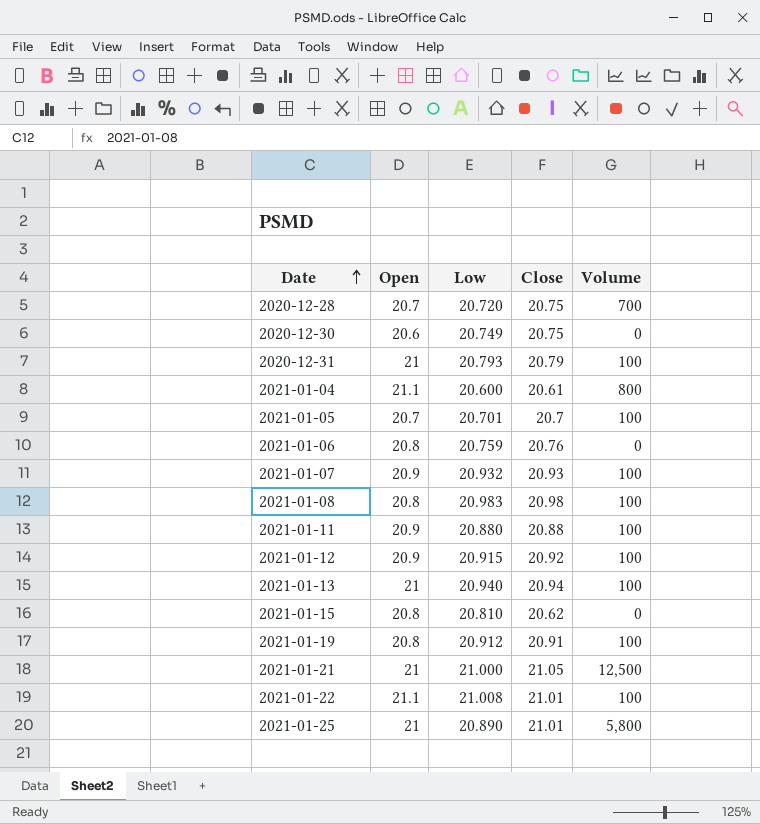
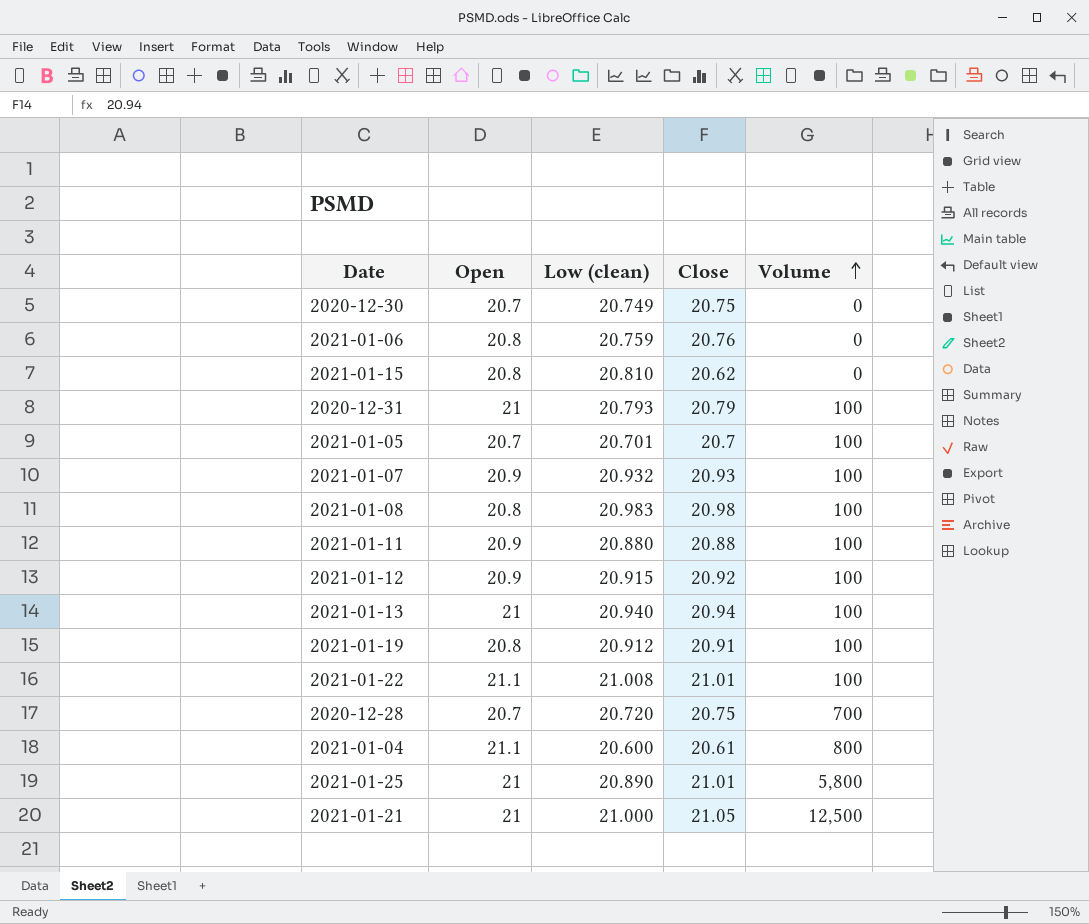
row order: Date ascending -> Volume ascending
column name: Low -> Low (clean)
2020-12-30 | Open: 20.6 -> 20.7

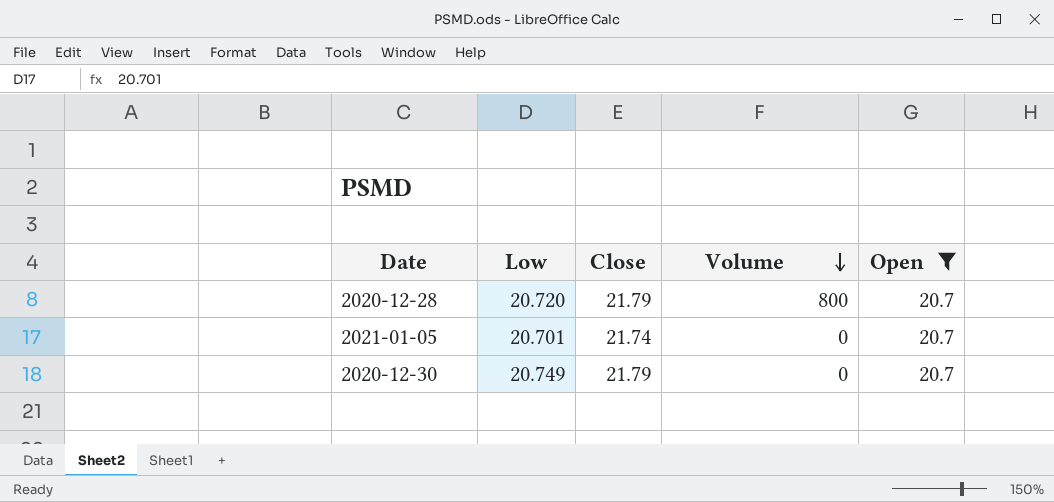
filter: none -> Open = 20.7
row order: Volume ascending -> Volume descending
column name: Low (clean) -> Low
column Open | position: 2 -> 5
2020-12-28 | Close: 20.75 -> 21.79
2020-12-28 | Volume: 700 -> 800
2021-01-05 | Close: 20.7 -> 21.74
2021-01-05 | Volume: 100 -> 0
2020-12-30 | Close: 20.75 -> 21.79

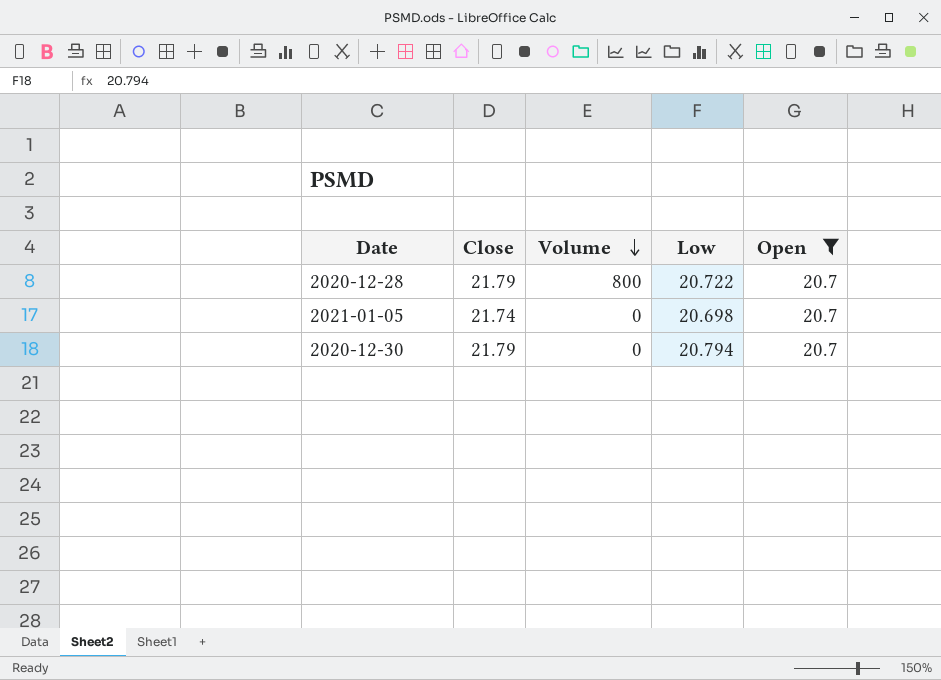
column Low | position: 2 -> 4
2020-12-28 | Low: 20.720 -> 20.722
2021-01-05 | Low: 20.701 -> 20.698
2020-12-30 | Low: 20.749 -> 20.794

